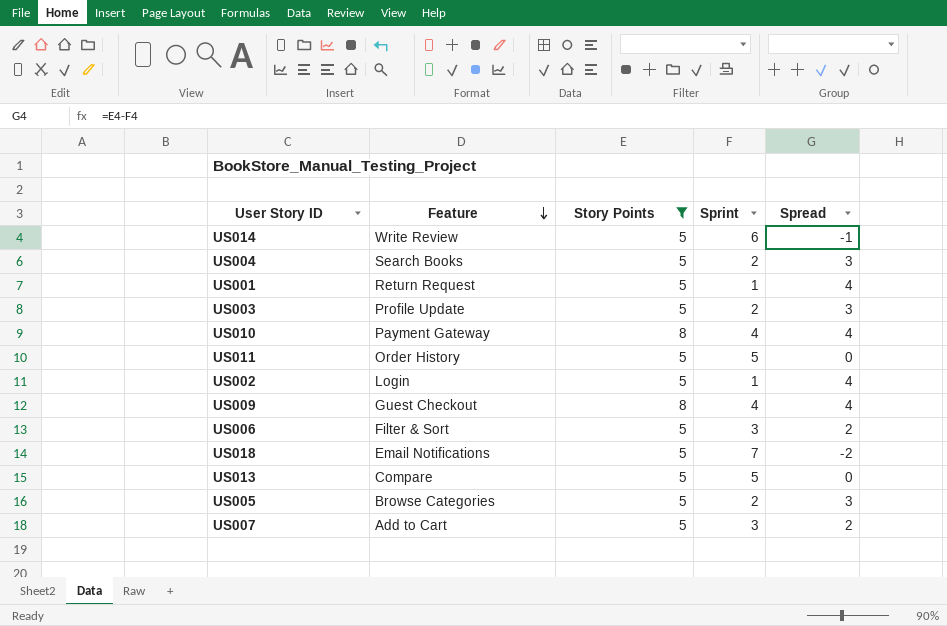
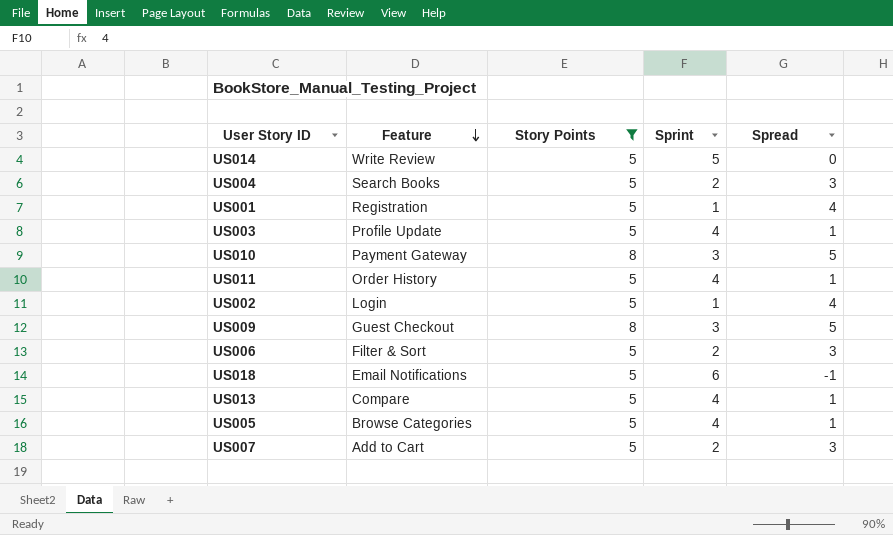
US014 | Sprint: 6 -> 5
US014 | Spread: -1 -> 0
US001 | Feature: Return Request -> Registration
US003 | Sprint: 2 -> 4
US003 | Spread: 3 -> 1
US010 | Sprint: 4 -> 3
US010 | Spread: 4 -> 5
US011 | Sprint: 5 -> 4
US011 | Spread: 0 -> 1
US009 | Sprint: 4 -> 3
US009 | Spread: 4 -> 5
US006 | Sprint: 3 -> 2
US006 | Spread: 2 -> 3
US018 | Sprint: 7 -> 6
US018 | Spread: -2 -> -1
US013 | Sprint: 5 -> 4
US013 | Spread: 0 -> 1
US005 | Sprint: 2 -> 4
US005 | Spread: 3 -> 1
US007 | Sprint: 3 -> 2
US007 | Spread: 2 -> 3

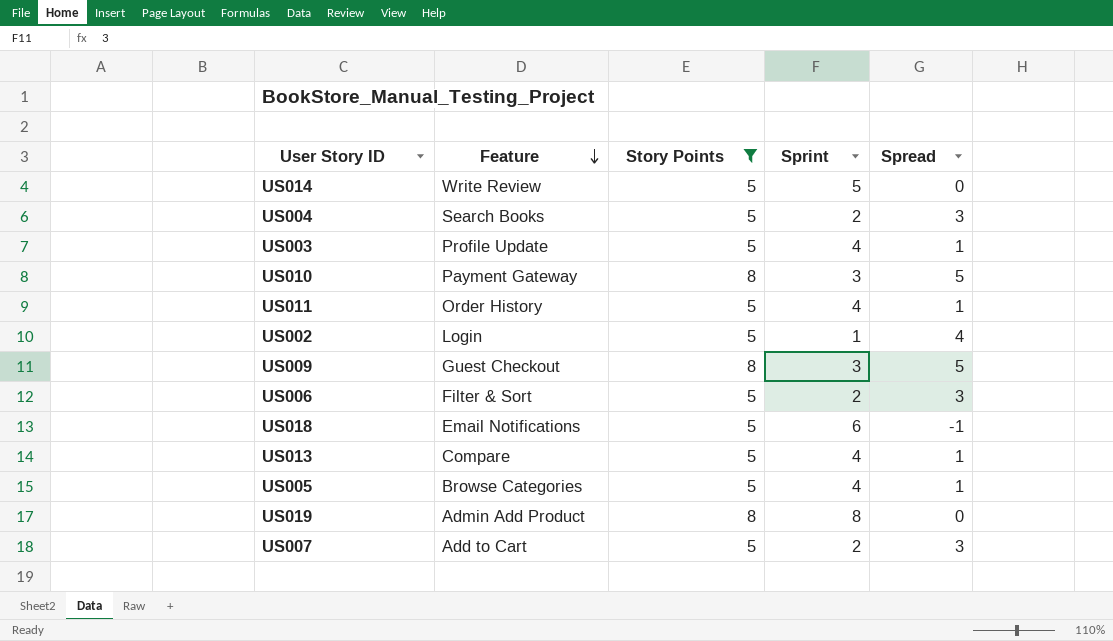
row US001: Registration | 5 | 1 | 4 -> none
row US019: none -> Admin Add Product | 8 | 8 | 0

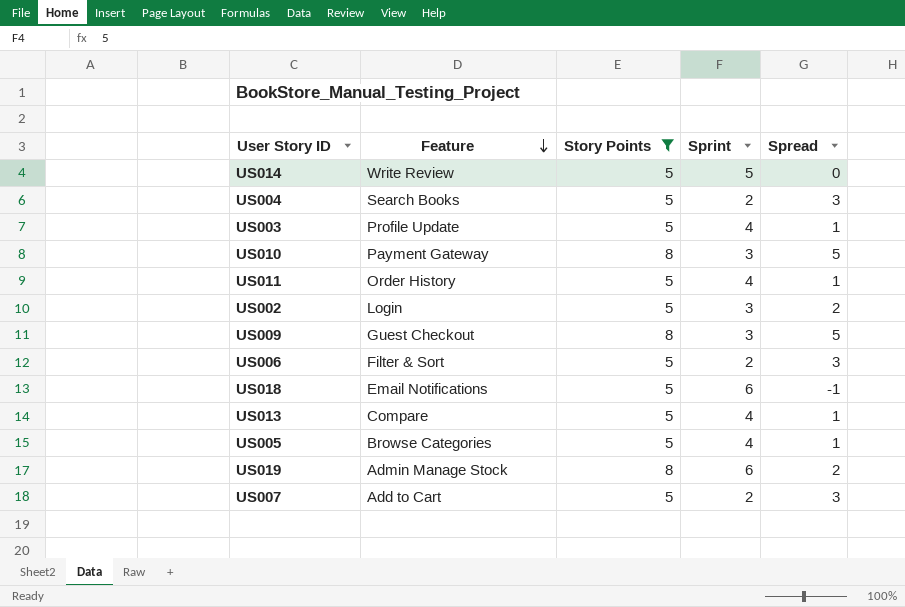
US002 | Sprint: 1 -> 3
US002 | Spread: 4 -> 2
US019 | Feature: Admin Add Product -> Admin Manage Stock
US019 | Sprint: 8 -> 6
US019 | Spread: 0 -> 2

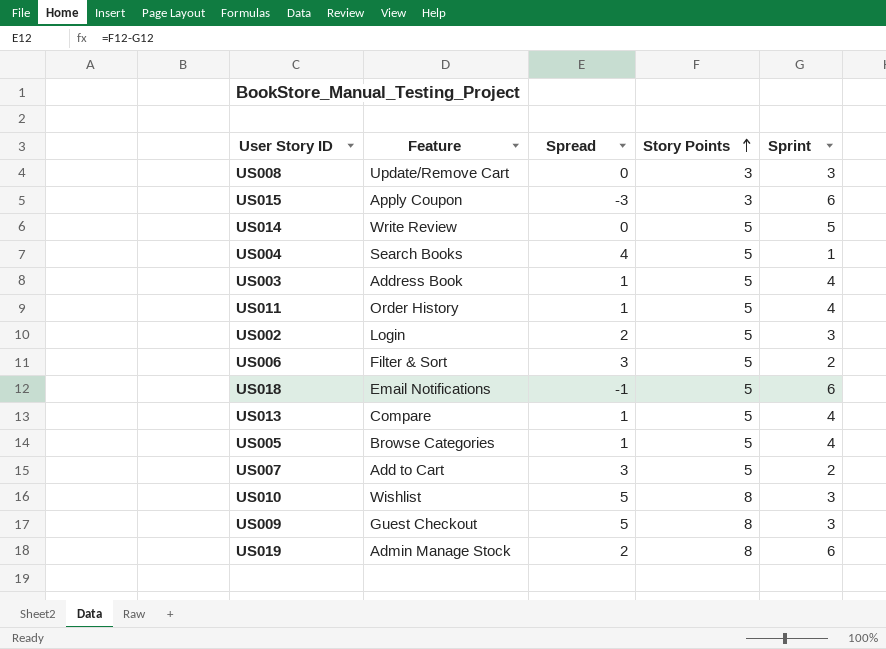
filter: Story Points != 3 -> none
row order: Feature descending -> Story Points ascending
column Spread | position: 5 -> 3
US004 | Spread: 3 -> 4
US004 | Sprint: 2 -> 1
US003 | Feature: Profile Update -> Address Book
US010 | Feature: Payment Gateway -> Wishlist

